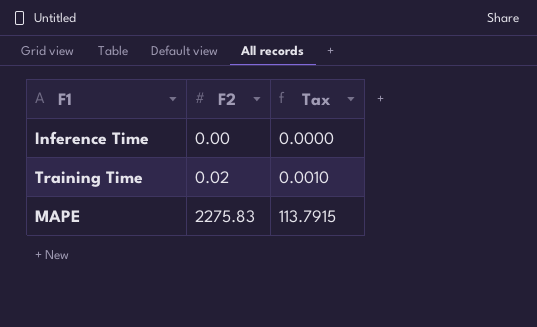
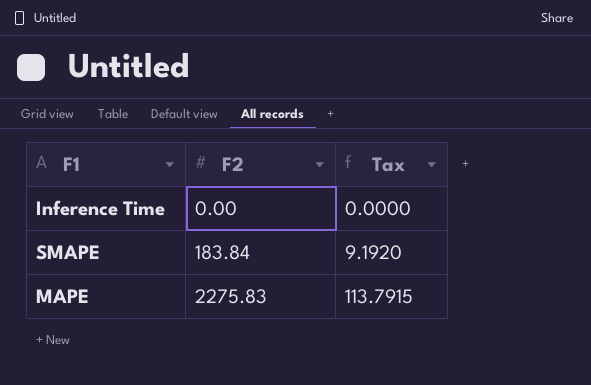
row Training Time: 0.02 | 0.0010 -> none
row SMAPE: none -> 183.84 | 9.1920

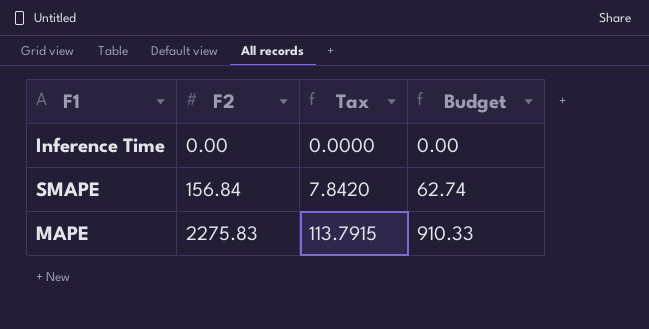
column Budget | formula: none -> [F2] * 0.4
SMAPE | F2: 183.84 -> 156.84
SMAPE | Tax: 9.1920 -> 7.8420

